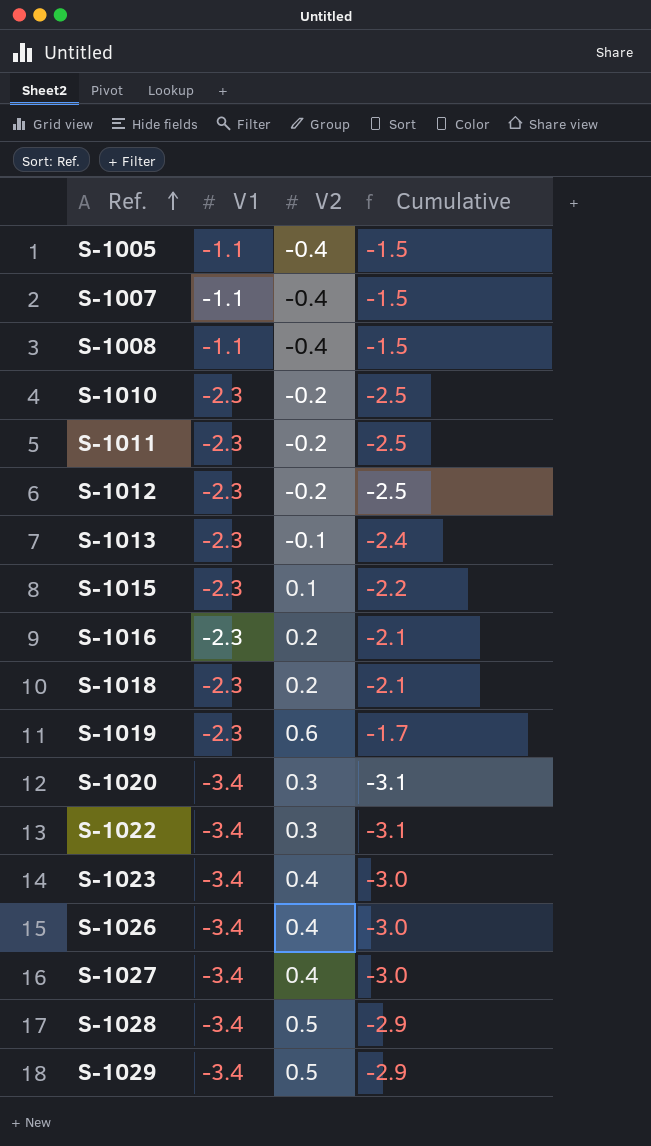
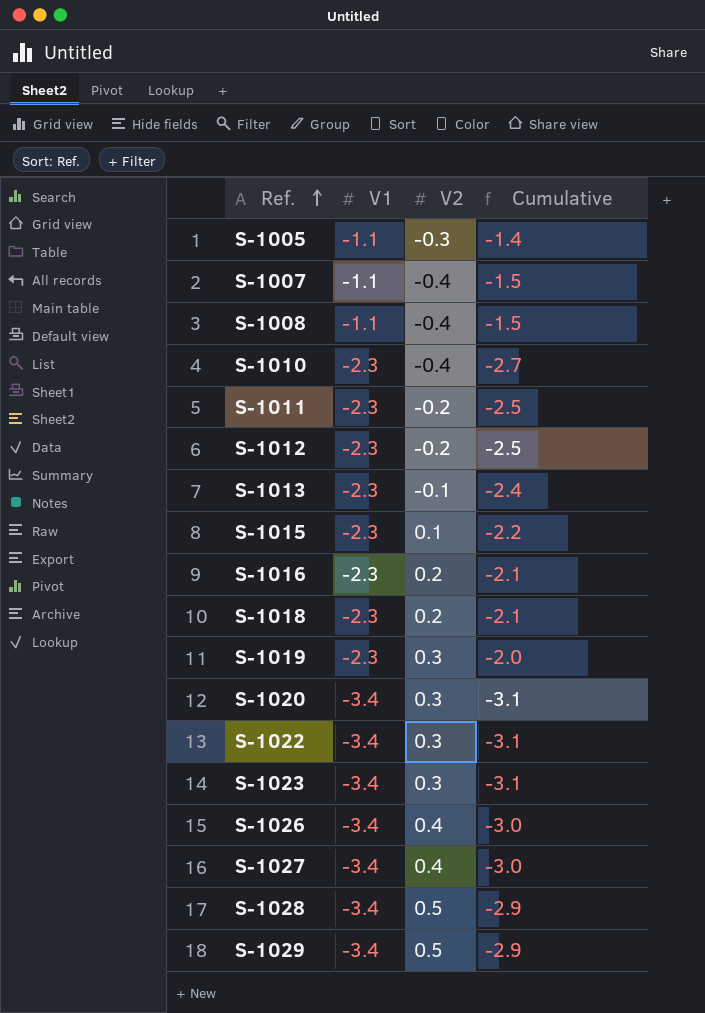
S-1005 | V2: -0.4 -> -0.3
S-1005 | Cumulative: -1.5 -> -1.4
S-1010 | V2: -0.2 -> -0.4
S-1010 | Cumulative: -2.5 -> -2.7
S-1019 | V2: 0.6 -> 0.3
S-1019 | Cumulative: -1.7 -> -2.0
S-1023 | V2: 0.4 -> 0.3
S-1023 | Cumulative: -3.0 -> -3.1

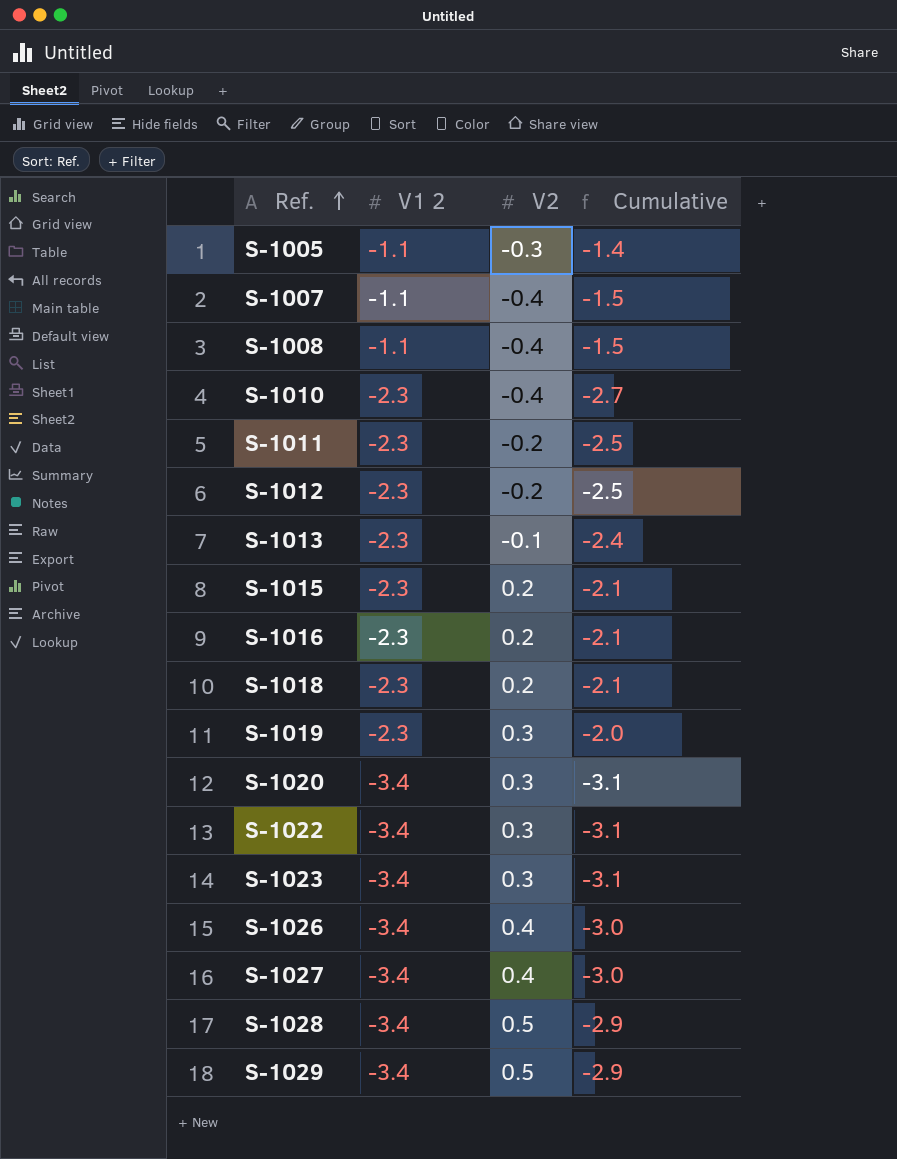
column name: V1 -> V1 2
S-1015 | V2: 0.1 -> 0.2
S-1015 | Cumulative: -2.2 -> -2.1

